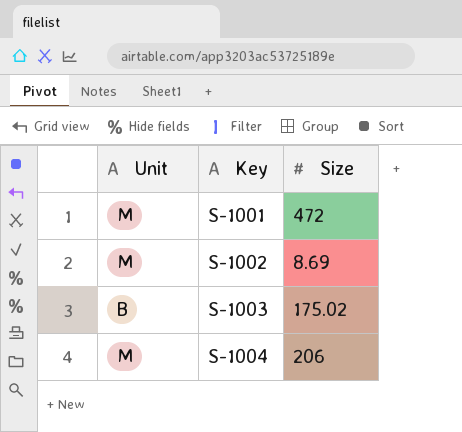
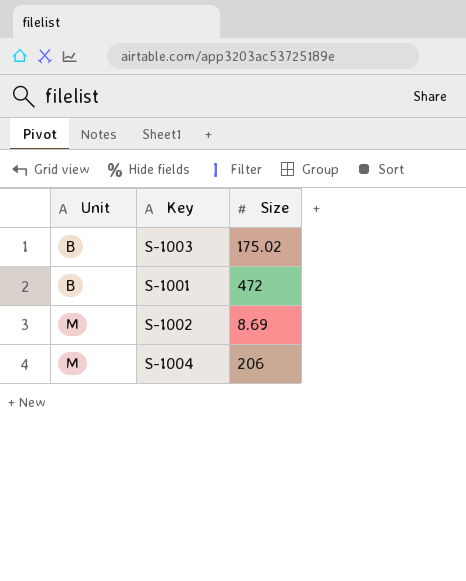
row order: Key ascending -> Unit ascending
S-1001 | Unit: M -> B

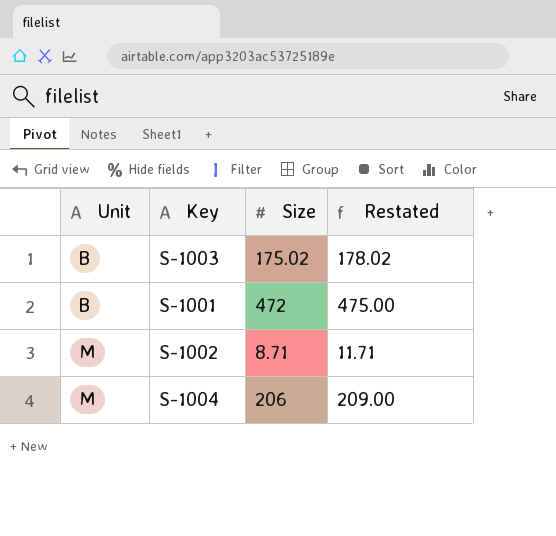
column Restated | formula: none -> [Size] + 3
S-1002 | Size: 8.69 -> 8.71

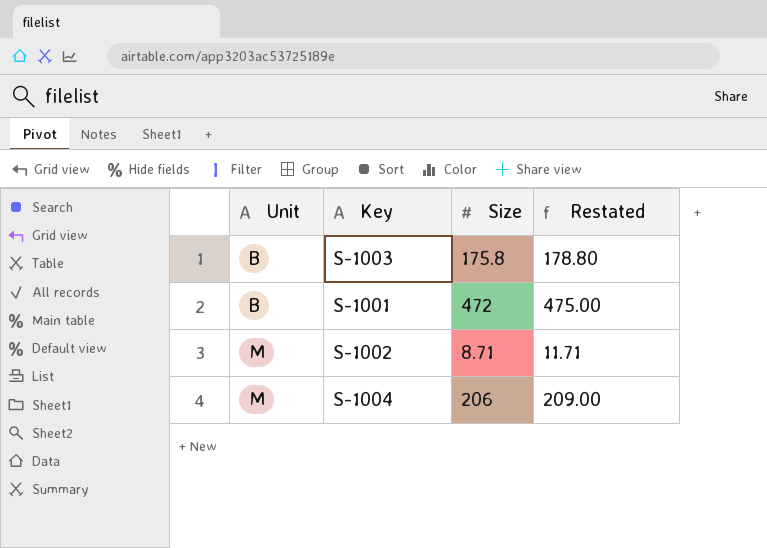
S-1003 | Size: 175.02 -> 175.8
S-1003 | Restated: 178.02 -> 178.80

